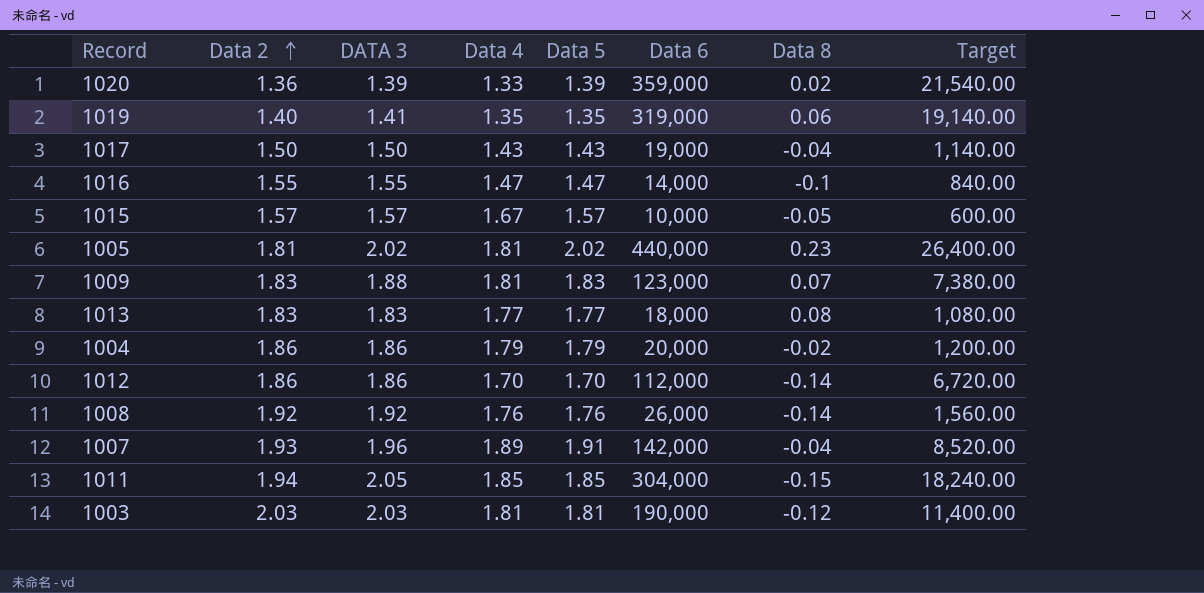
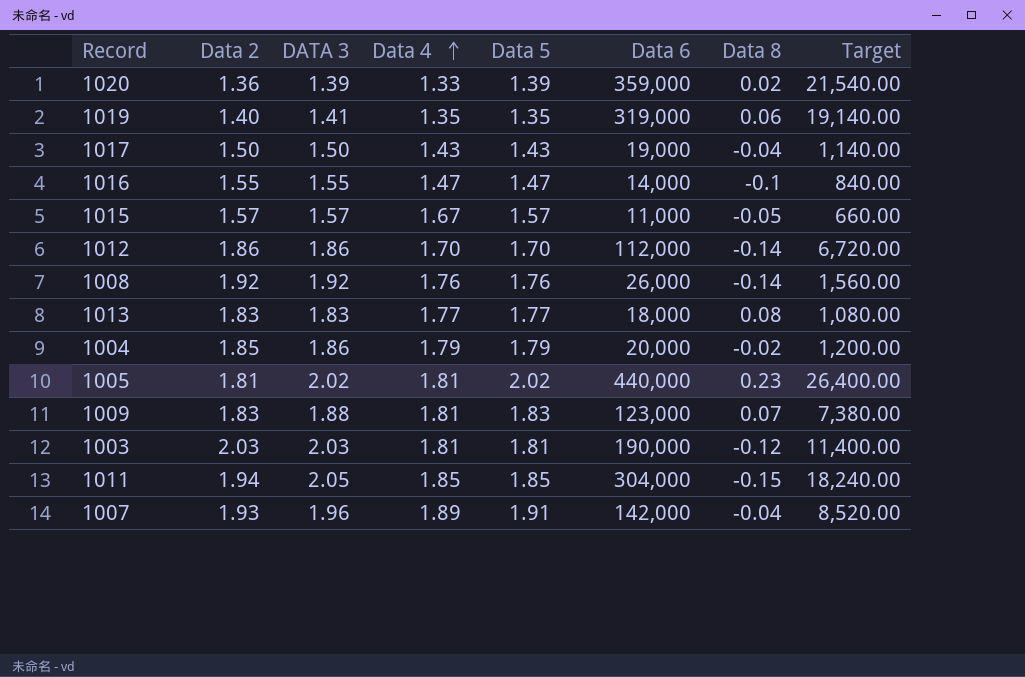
row order: Data 2 ascending -> Data 4 ascending
1015 | Data 6: 10,000 -> 11,000
1015 | Target: 600.00 -> 660.00
1004 | Data 2: 1.86 -> 1.85

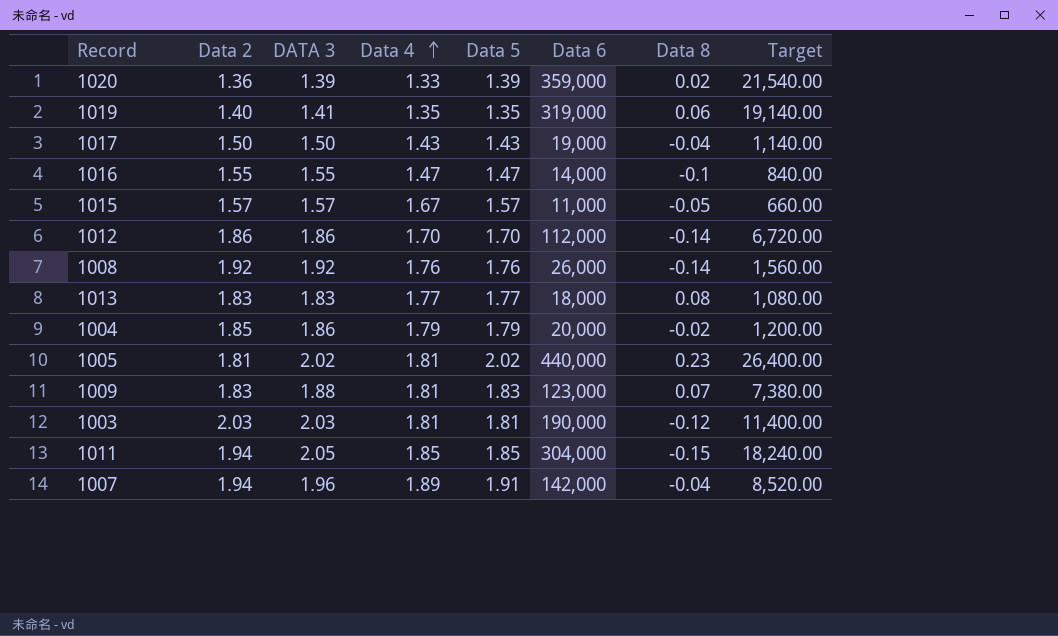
1007 | Data 2: 1.93 -> 1.94

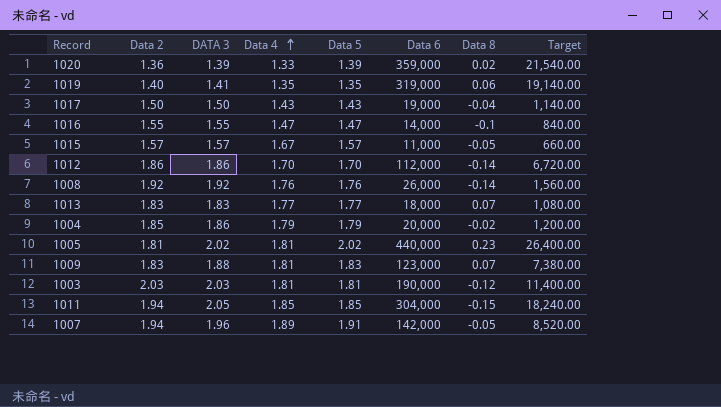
1013 | Data 8: 0.08 -> 0.07
1007 | Data 8: -0.04 -> -0.05

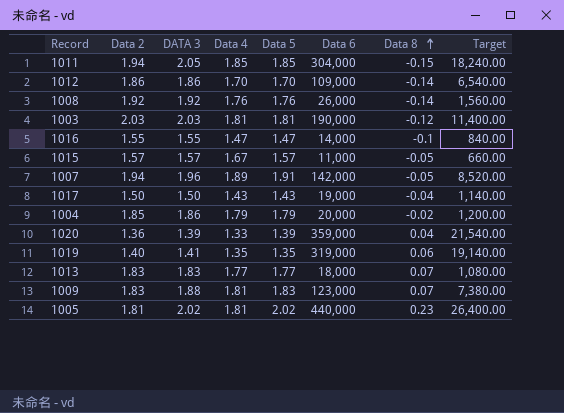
row order: Data 4 ascending -> Data 8 ascending
1012 | Data 6: 112,000 -> 109,000
1012 | Target: 6,720.00 -> 6,540.00
1020 | Data 8: 0.02 -> 0.04

